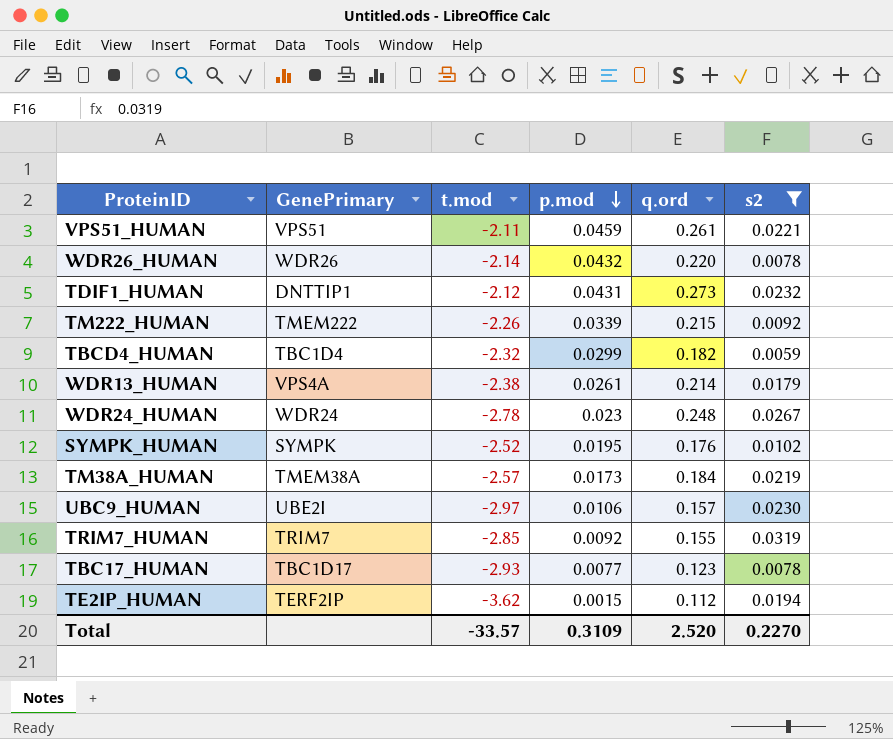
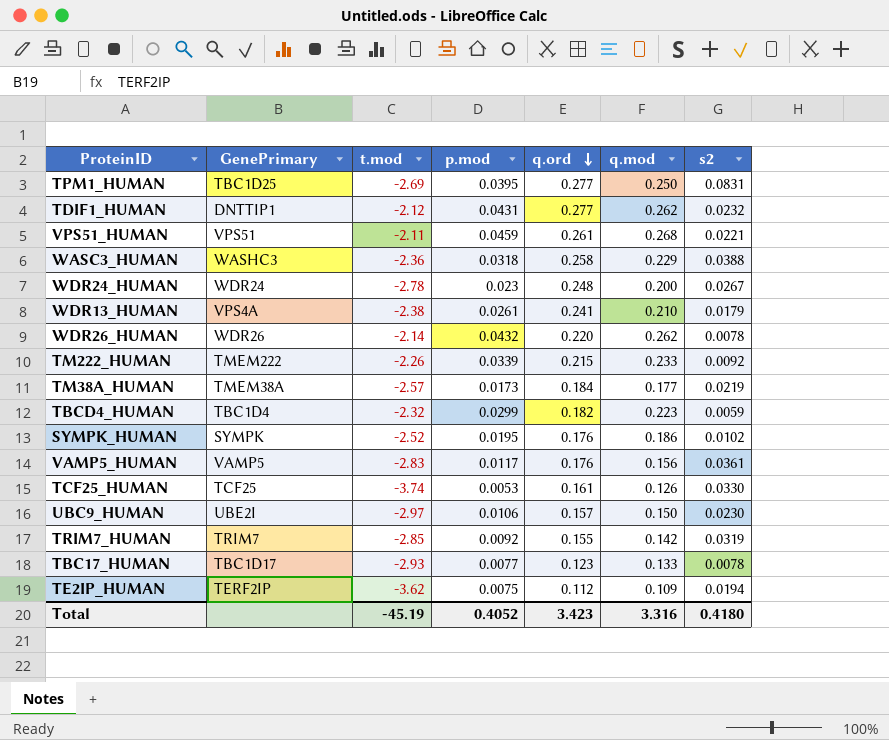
filter: s2 <= 0.0319 -> none
row order: p.mod descending -> q.ord descending
column q.mod | position: none -> 6
TDIF1_HUMAN | q.ord: 0.273 -> 0.277
WDR13_HUMAN | q.ord: 0.214 -> 0.241
TE2IP_HUMAN | p.mod: 0.0015 -> 0.0075
Total | t.mod: -33.57 -> -45.19
Total | p.mod: 0.3109 -> 0.4052
Total | q.ord: 2.520 -> 3.423
Total | s2: 0.2270 -> 0.4180

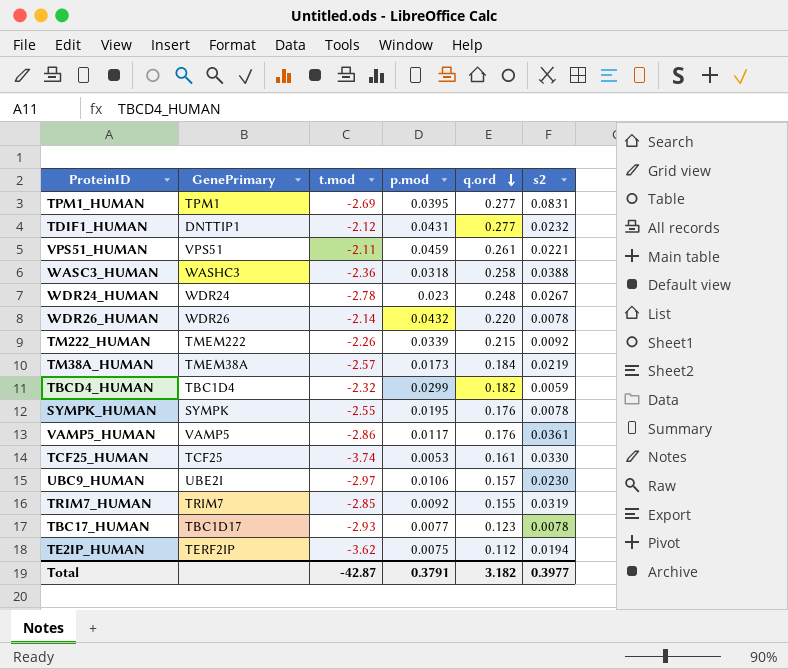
column q.mod | position: 6 -> none
row WDR13_HUMAN: VPS4A | -2.38 | 0.0261 | 0.241 | 0.210 | 0.0179 -> none
TPM1_HUMAN | GenePrimary: TBC1D25 -> TPM1
SYMPK_HUMAN | t.mod: -2.52 -> -2.55
SYMPK_HUMAN | s2: 0.0102 -> 0.0078
VAMP5_HUMAN | t.mod: -2.83 -> -2.86
Total | t.mod: -45.19 -> -42.87
Total | p.mod: 0.4052 -> 0.3791
Total | q.ord: 3.423 -> 3.182
Total | s2: 0.4180 -> 0.3977

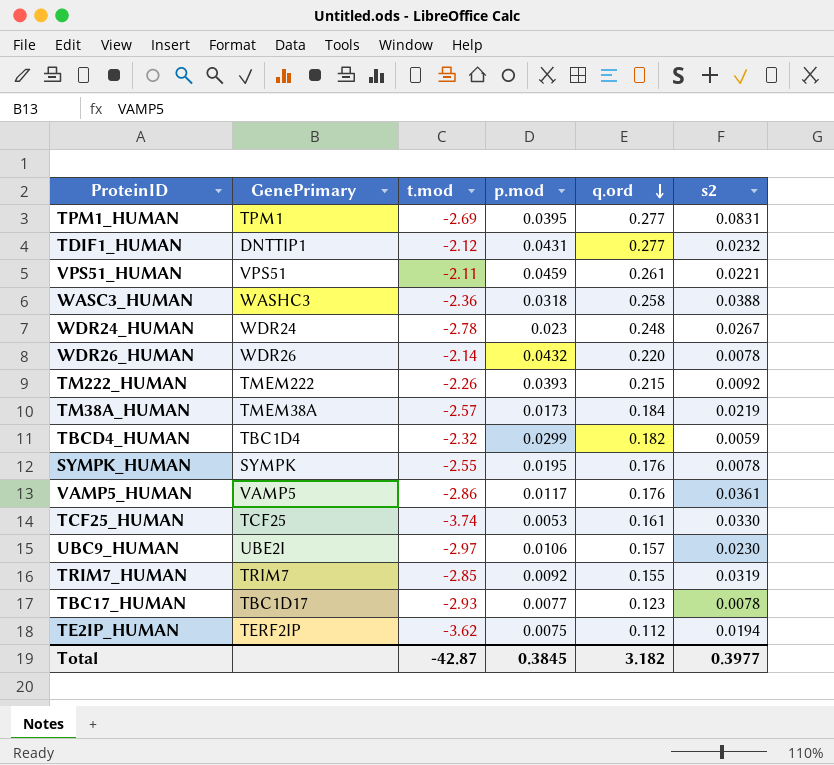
TM222_HUMAN | p.mod: 0.0339 -> 0.0393
Total | p.mod: 0.3791 -> 0.3845

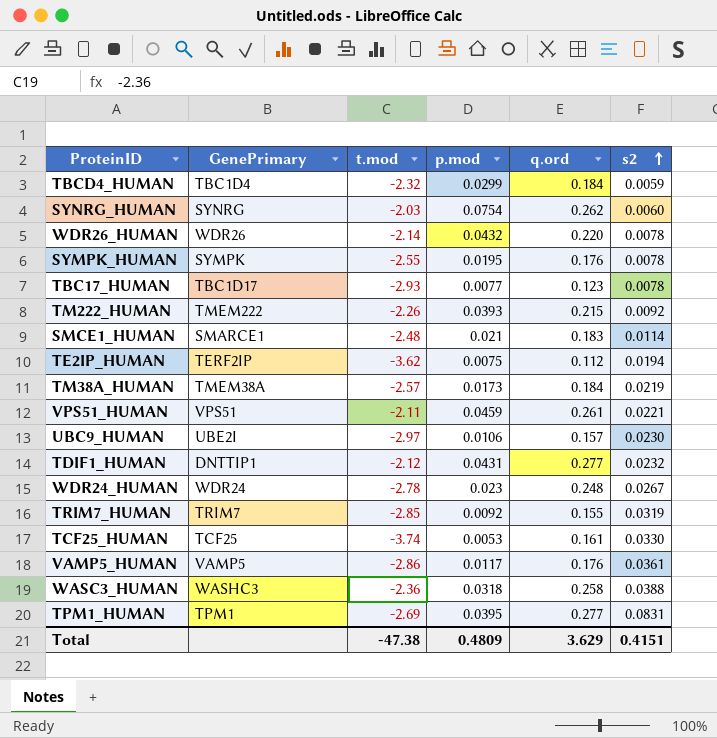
row order: q.ord descending -> s2 ascending
TBCD4_HUMAN | q.ord: 0.182 -> 0.184
row SYNRG_HUMAN: none -> SYNRG | -2.03 | 0.0754 | 0.262 | 0.0060
row SMCE1_HUMAN: none -> SMARCE1 | -2.48 | 0.021 | 0.183 | 0.0114
Total | t.mod: -42.87 -> -47.38
Total | p.mod: 0.3845 -> 0.4809
Total | q.ord: 3.182 -> 3.629
Total | s2: 0.3977 -> 0.4151

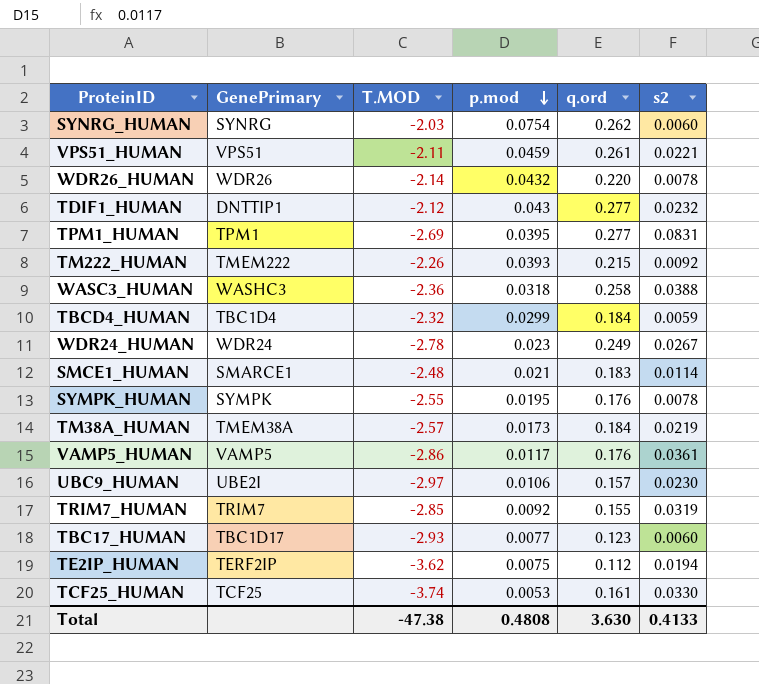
row order: s2 ascending -> p.mod descending
column name: t.mod -> T.MOD
TDIF1_HUMAN | p.mod: 0.0431 -> 0.043
WDR24_HUMAN | q.ord: 0.248 -> 0.249
TBC17_HUMAN | s2: 0.0078 -> 0.0060
Total | p.mod: 0.4809 -> 0.4808
Total | q.ord: 3.629 -> 3.630
Total | s2: 0.4151 -> 0.4133

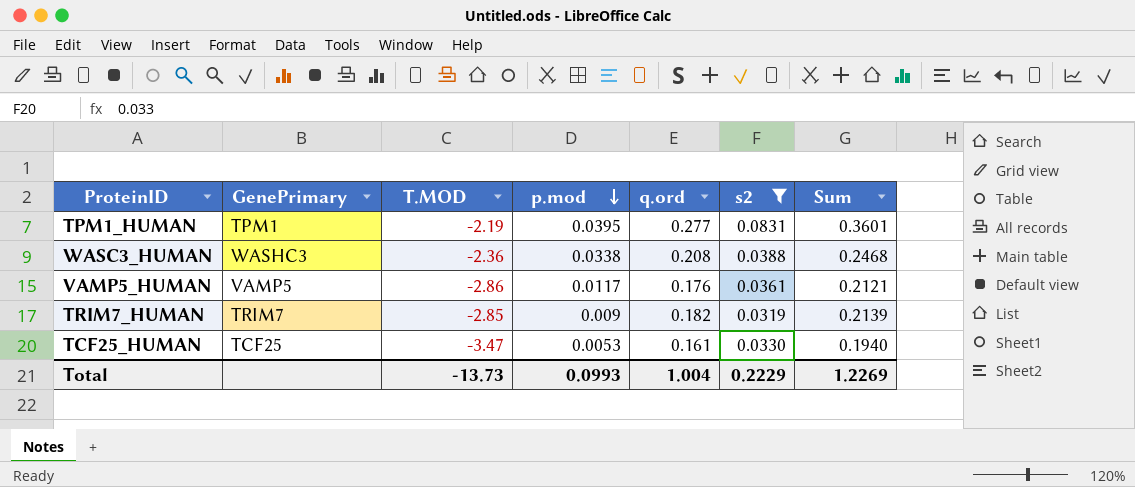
filter: none -> s2 >= 0.0319
column Sum | formula: none -> [q.ord] + [s2]
TPM1_HUMAN | T.MOD: -2.69 -> -2.19
WASC3_HUMAN | p.mod: 0.0318 -> 0.0338
WASC3_HUMAN | q.ord: 0.258 -> 0.208
TRIM7_HUMAN | p.mod: 0.0092 -> 0.009
TRIM7_HUMAN | q.ord: 0.155 -> 0.182
TCF25_HUMAN | T.MOD: -3.74 -> -3.47
Total | T.MOD: -47.38 -> -13.73
Total | p.mod: 0.4808 -> 0.0993
Total | q.ord: 3.630 -> 1.004
Total | s2: 0.4133 -> 0.2229

